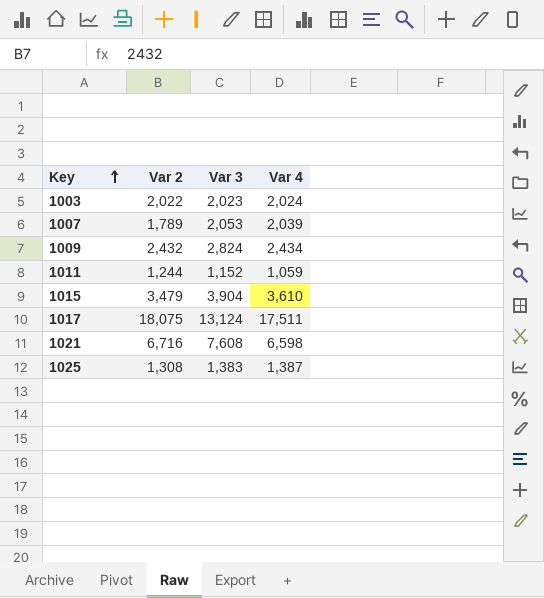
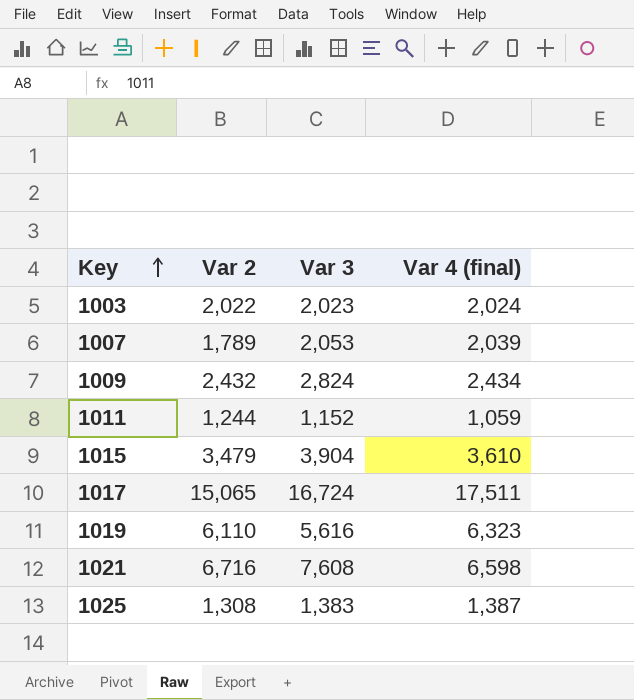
column name: Var 4 -> Var 4 (final)
1017 | Var 2: 18,075 -> 15,065
1017 | Var 3: 13,124 -> 16,724
row 1019: none -> 6,110 | 5,616 | 6,323

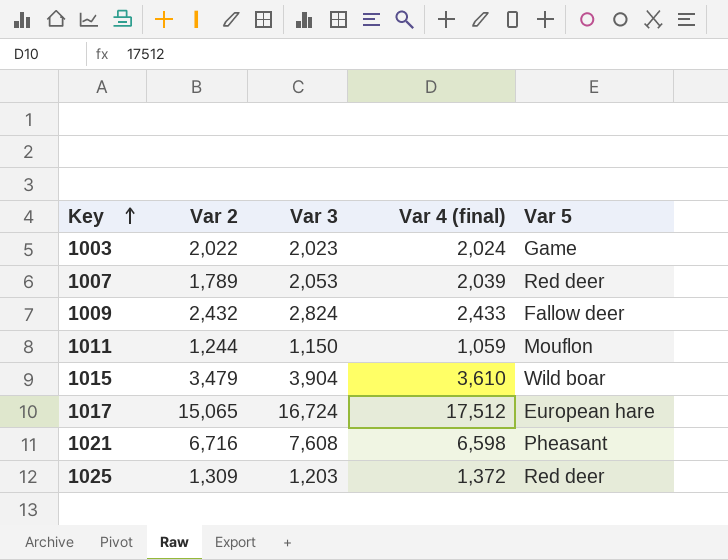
column Var 5 | position: none -> 5
row 1019: 6,110 | 5,616 | 6,323 -> none
1009 | Var 4 (final): 2,434 -> 2,433
1011 | Var 3: 1,152 -> 1,150
1017 | Var 4 (final): 17,511 -> 17,512
1025 | Var 2: 1,308 -> 1,309
1025 | Var 3: 1,383 -> 1,203
1025 | Var 4 (final): 1,387 -> 1,372

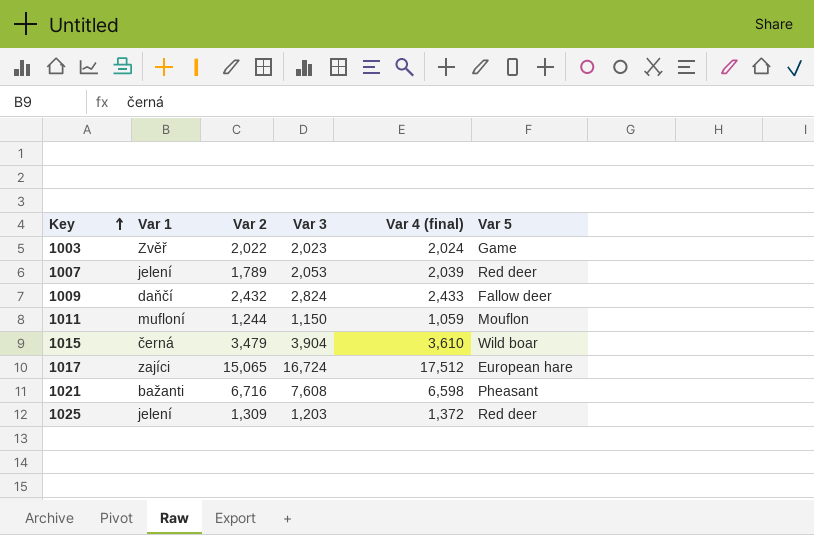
column Var 1 | position: none -> 2

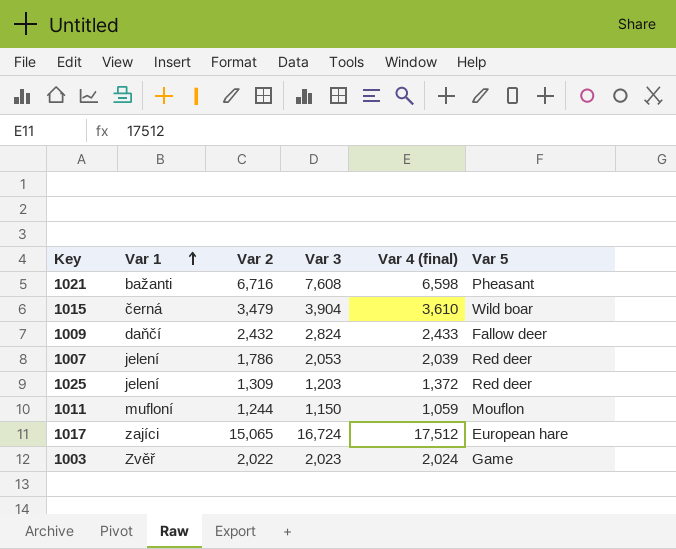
row order: Key ascending -> Var 1 ascending
1007 | Var 2: 1,789 -> 1,786

